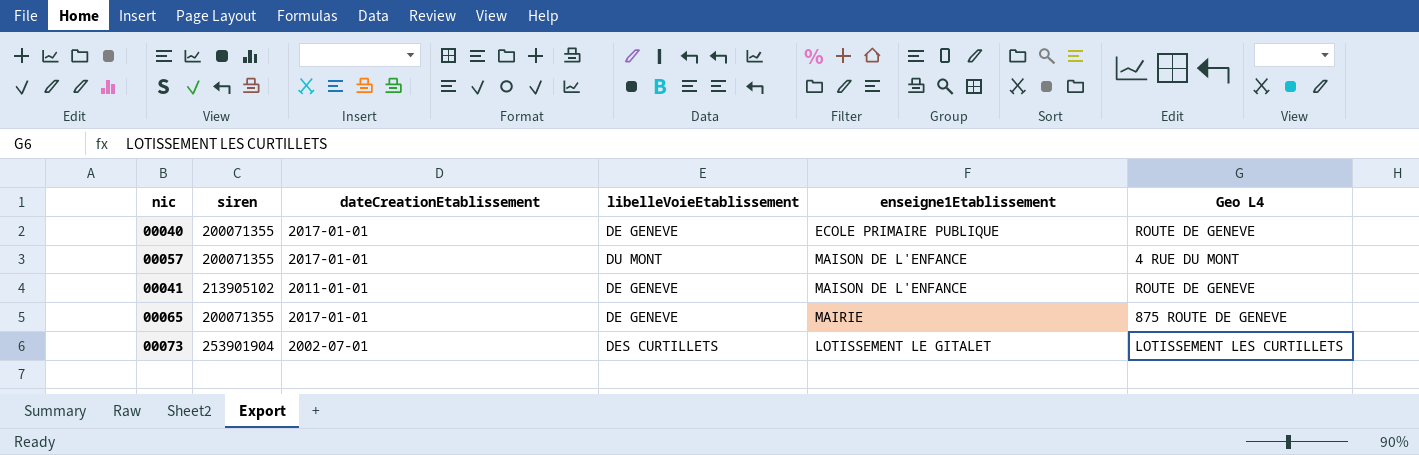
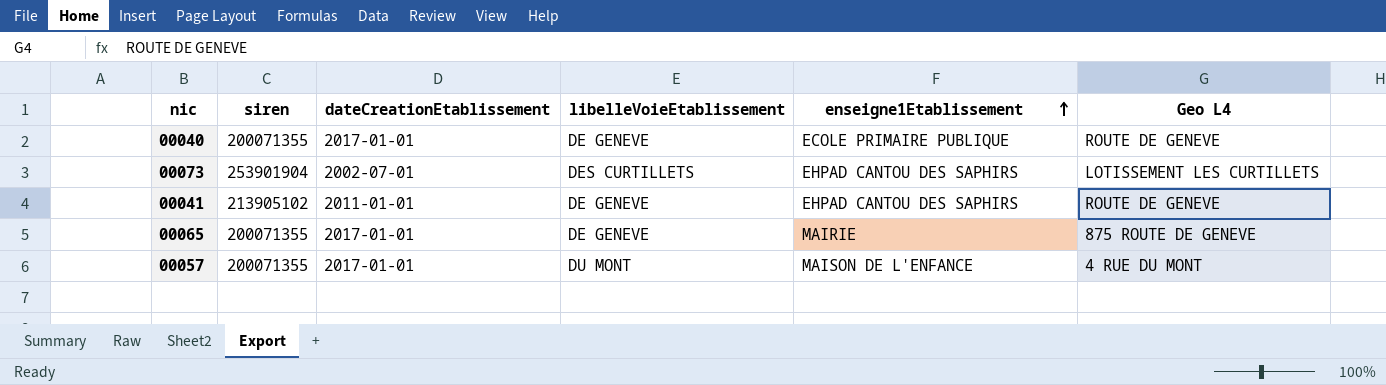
row order: none -> enseigne1Etablissement ascending
00073 | enseigne1Etablissement: LOTISSEMENT LE GITALET -> EHPAD CANTOU DES SAPHIRS
00041 | enseigne1Etablissement: MAISON DE L'ENFANCE -> EHPAD CANTOU DES SAPHIRS

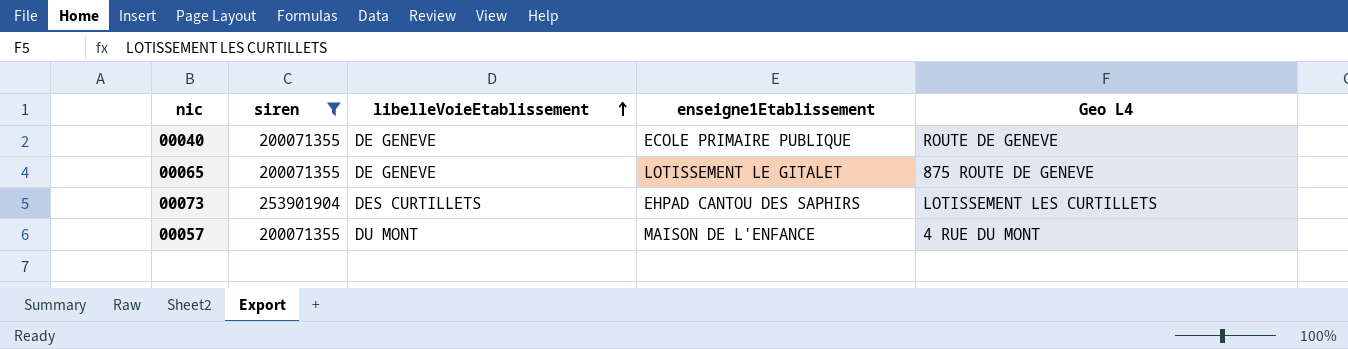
filter: none -> siren != 213905102
row order: enseigne1Etablissement ascending -> libelleVoieEtablissement ascending
column dateCreationEtablissement | position: 3 -> none
00065 | enseigne1Etablissement: MAIRIE -> LOTISSEMENT LE GITALET

